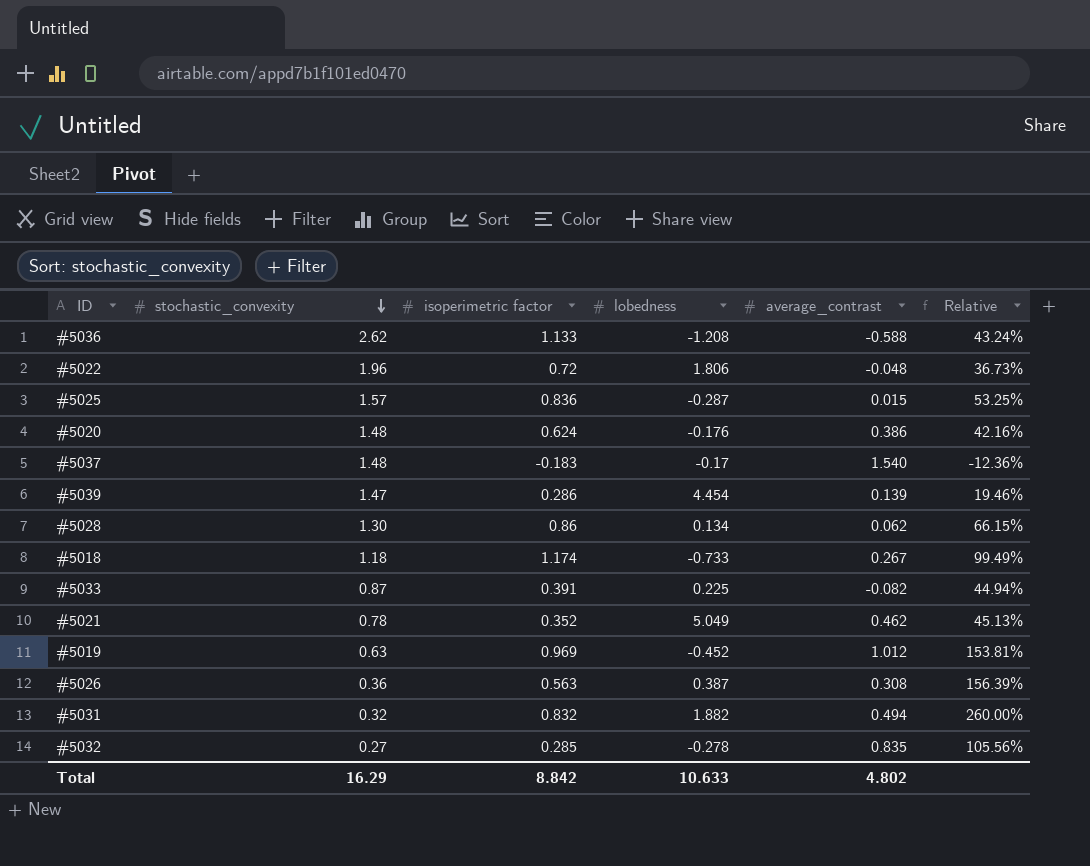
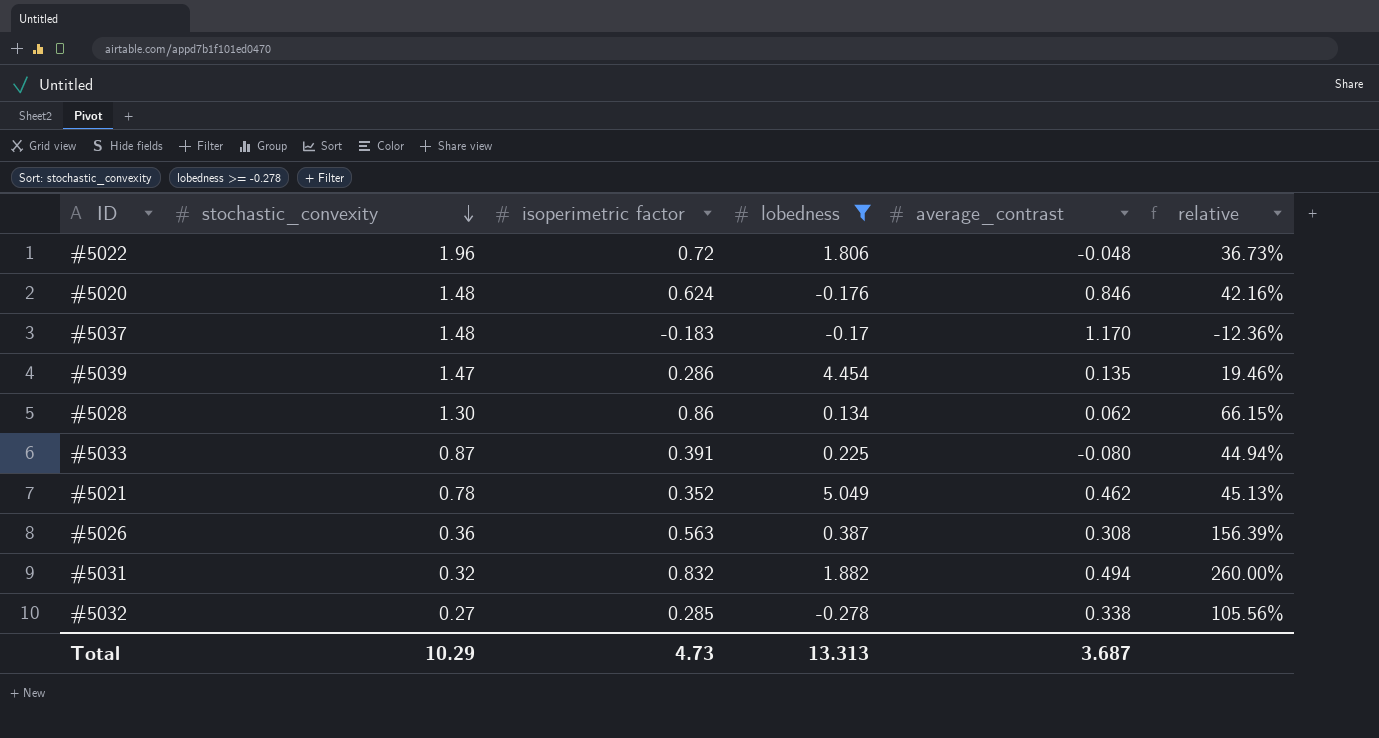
filter: none -> lobedness >= -0.278
column name: Relative -> relative
#5020 | average_contrast: 0.386 -> 0.846
#5037 | average_contrast: 1.540 -> 1.170
#5039 | average_contrast: 0.139 -> 0.135
#5033 | average_contrast: -0.082 -> -0.080
#5032 | average_contrast: 0.835 -> 0.338
Total | stochastic_convexity: 16.29 -> 10.29
Total | isoperimetric factor: 8.842 -> 4.73
Total | lobedness: 10.633 -> 13.313
Total | average_contrast: 4.802 -> 3.687

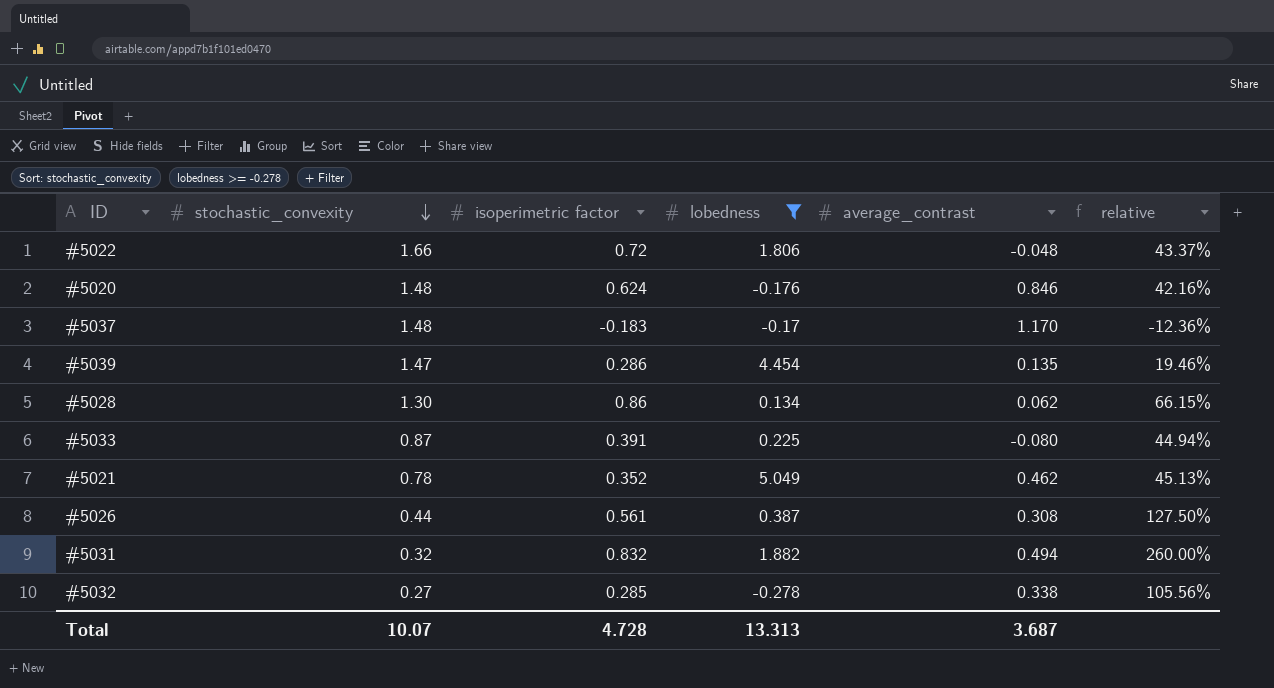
#5022 | stochastic_convexity: 1.96 -> 1.66
#5022 | relative: 36.73% -> 43.37%
#5026 | stochastic_convexity: 0.36 -> 0.44
#5026 | isoperimetric factor: 0.563 -> 0.561
#5026 | relative: 156.39% -> 127.50%
Total | stochastic_convexity: 10.29 -> 10.07
Total | isoperimetric factor: 4.73 -> 4.728

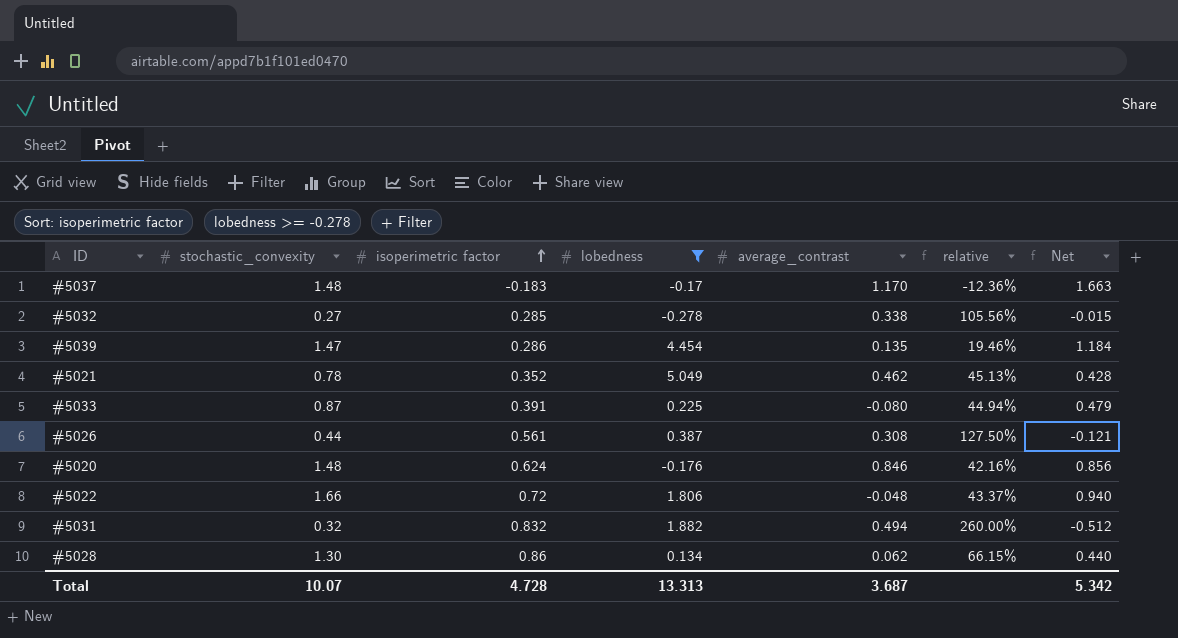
row order: stochastic_convexity descending -> isoperimetric factor ascending
column Net | formula: none -> [stochastic_convexity] - [isoperimetric factor]

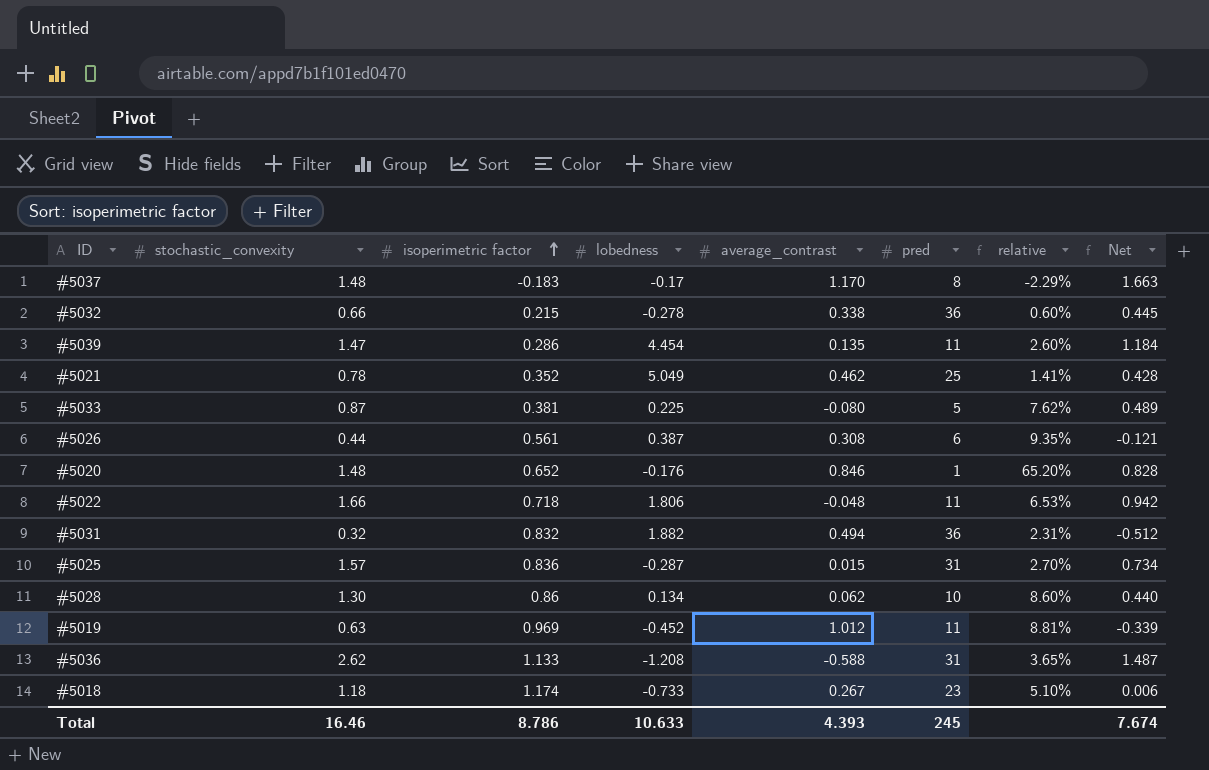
filter: lobedness >= -0.278 -> none
column pred | position: none -> 6
column relative | formula: [isoperimetric factor] / [stochastic_convexity] -> [isoperimetric factor] / [pred]
#5032 | stochastic_convexity: 0.27 -> 0.66
#5032 | isoperimetric factor: 0.285 -> 0.215
#5032 | Net: -0.015 -> 0.445
#5033 | isoperimetric factor: 0.391 -> 0.381
#5033 | Net: 0.479 -> 0.489
#5020 | isoperimetric factor: 0.624 -> 0.652
#5020 | Net: 0.856 -> 0.828
#5022 | isoperimetric factor: 0.72 -> 0.718
#5022 | Net: 0.940 -> 0.942
Total | stochastic_convexity: 10.07 -> 16.46
Total | isoperimetric factor: 4.728 -> 8.786
Total | lobedness: 13.313 -> 10.633
Total | average_contrast: 3.687 -> 4.393
Total | Net: 5.342 -> 7.674

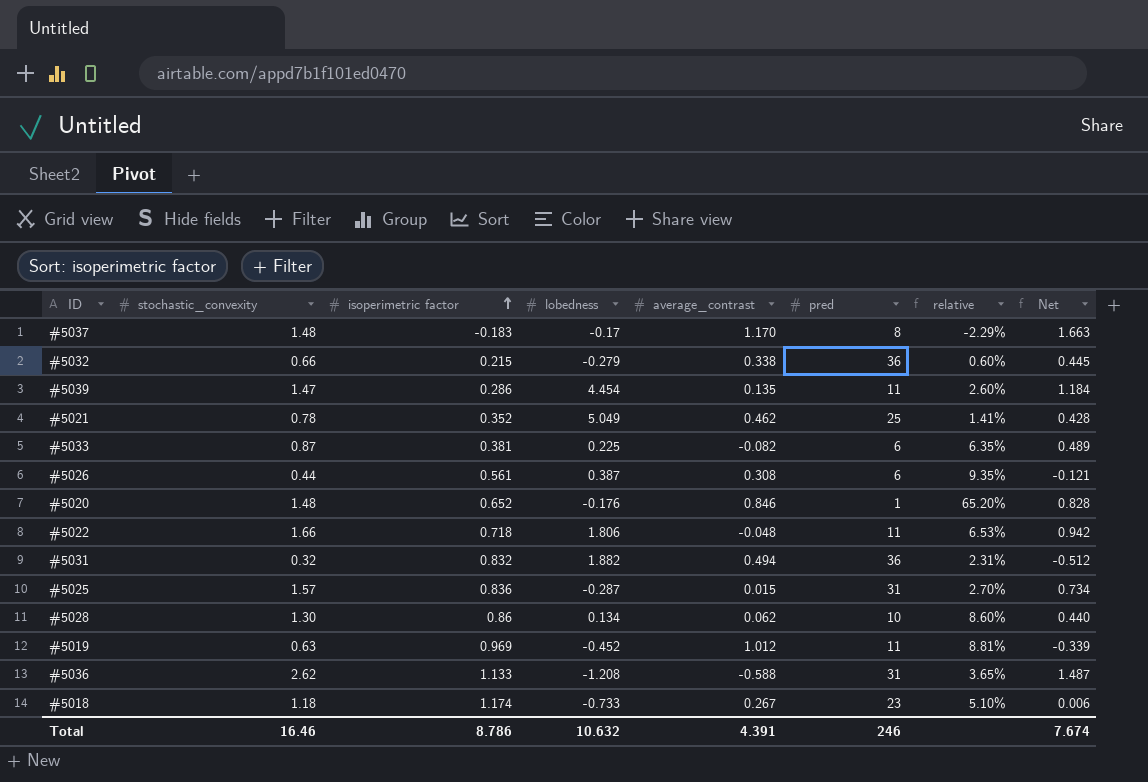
#5032 | lobedness: -0.278 -> -0.279
#5033 | average_contrast: -0.080 -> -0.082
#5033 | pred: 5 -> 6
#5033 | relative: 7.62% -> 6.35%
Total | lobedness: 10.633 -> 10.632
Total | average_contrast: 4.393 -> 4.391
Total | pred: 245 -> 246

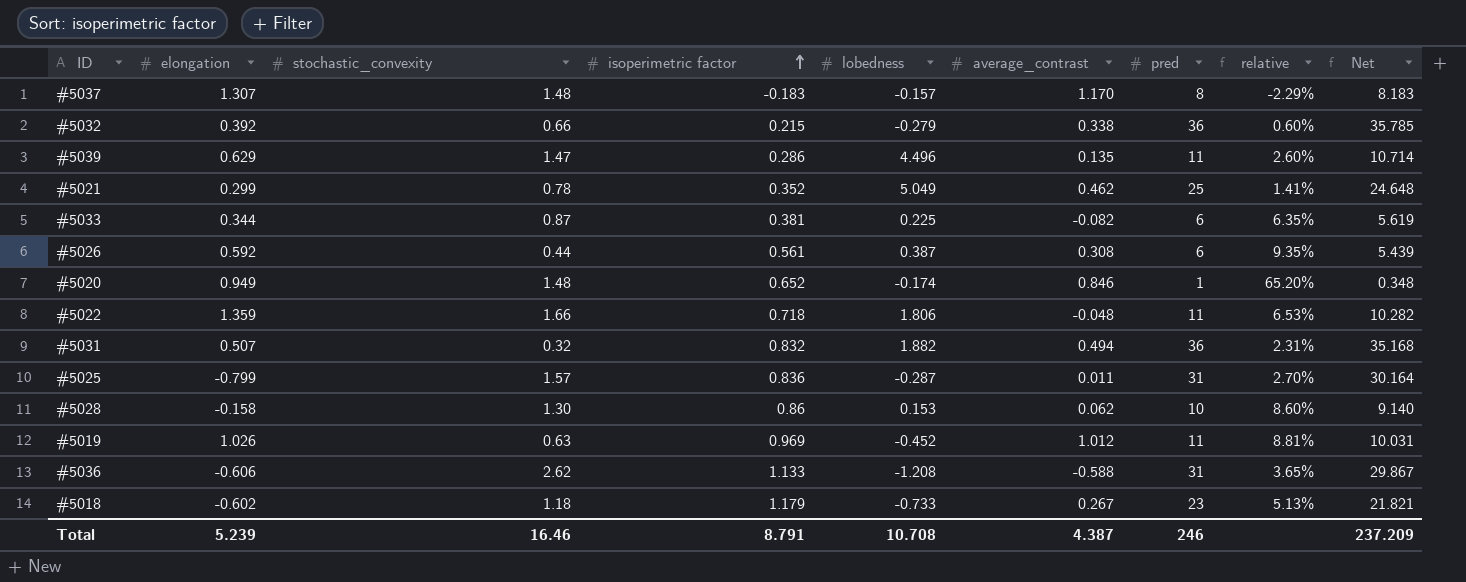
column elongation | position: none -> 2
column Net | formula: [stochastic_convexity] - [isoperimetric factor] -> [pred] - [isoperimetric factor]
#5037 | lobedness: -0.17 -> -0.157
#5039 | lobedness: 4.454 -> 4.496
#5020 | lobedness: -0.176 -> -0.174
#5025 | average_contrast: 0.015 -> 0.011
#5028 | lobedness: 0.134 -> 0.153
#5018 | isoperimetric factor: 1.174 -> 1.179
#5018 | relative: 5.10% -> 5.13%
Total | isoperimetric factor: 8.786 -> 8.791
Total | lobedness: 10.632 -> 10.708
Total | average_contrast: 4.391 -> 4.387
Total | Net: 7.674 -> 237.209

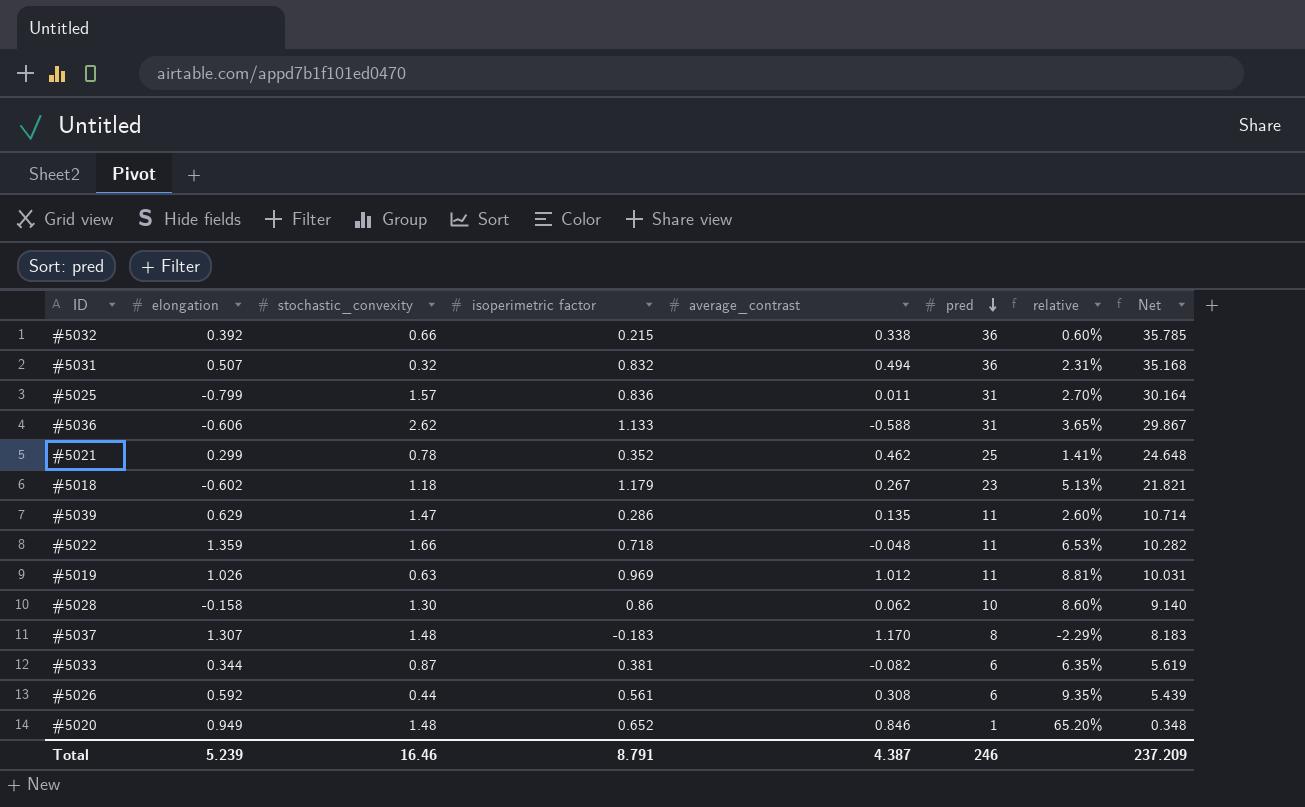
row order: isoperimetric factor ascending -> pred descending
column lobedness | position: 5 -> none

